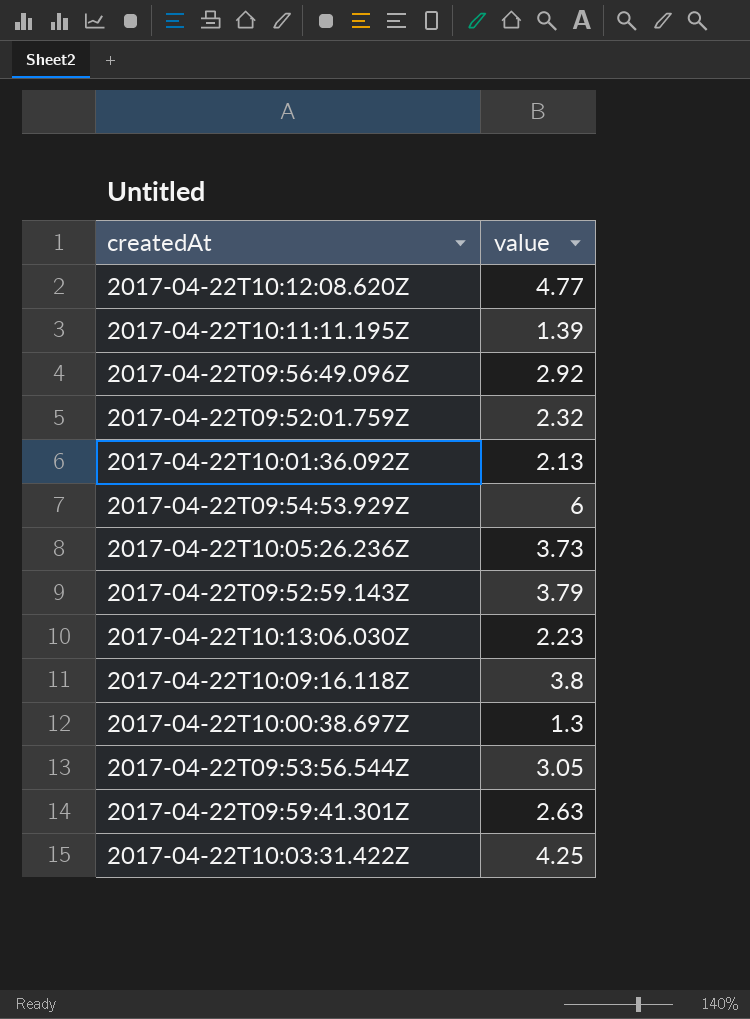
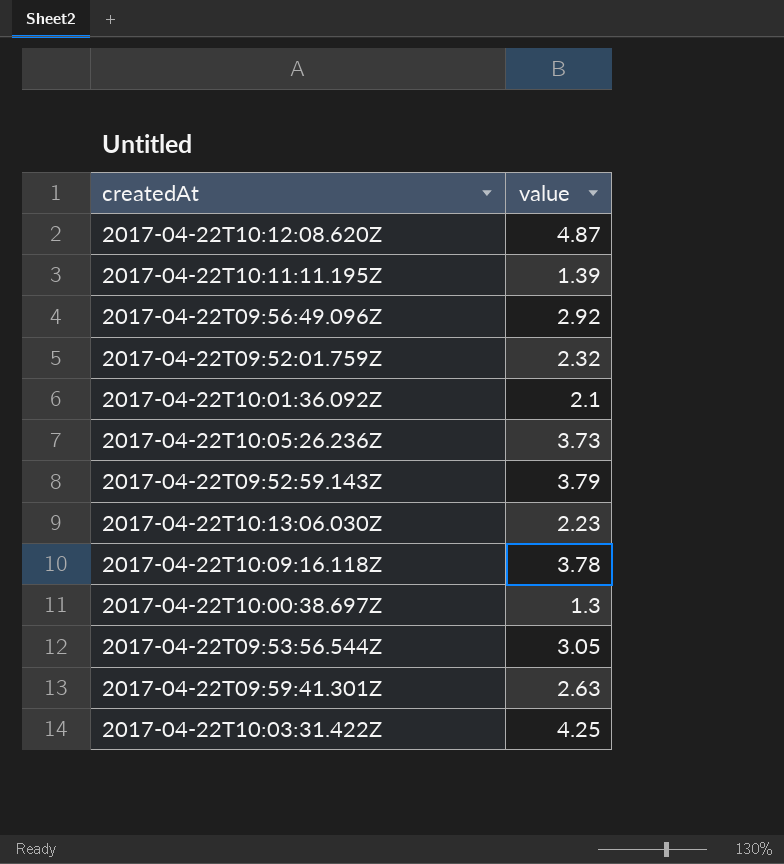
row 2017-04-22T09:54:53.929Z: 6 -> none
2017-04-22T10:12:08.620Z | value: 4.77 -> 4.87
2017-04-22T10:01:36.092Z | value: 2.13 -> 2.1
2017-04-22T10:09:16.118Z | value: 3.8 -> 3.78

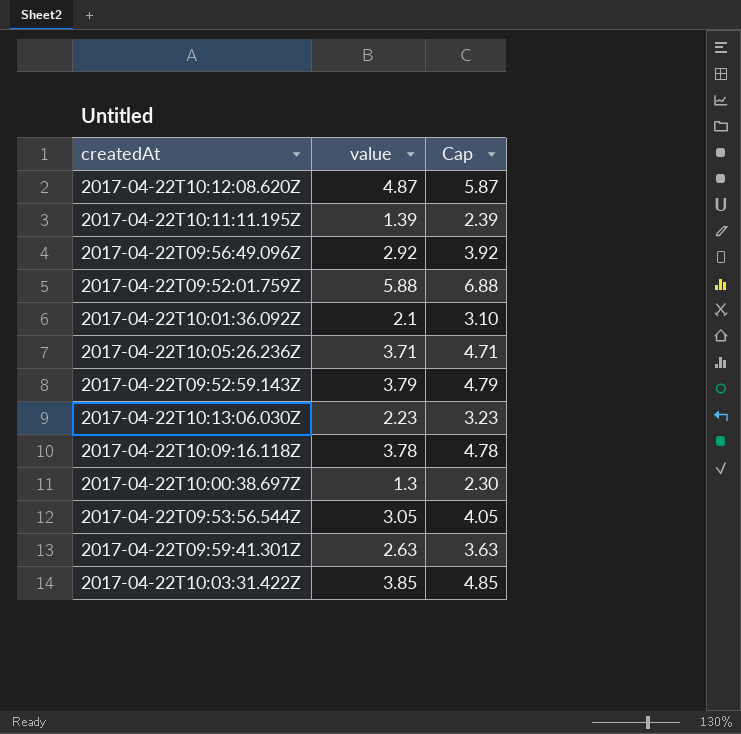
column Cap | formula: none -> [value] + 1
2017-04-22T09:52:01.759Z | value: 2.32 -> 5.88
2017-04-22T10:05:26.236Z | value: 3.73 -> 3.71
2017-04-22T10:03:31.422Z | value: 4.25 -> 3.85

